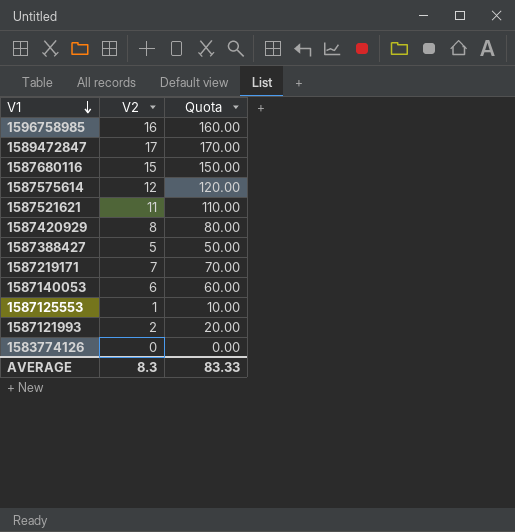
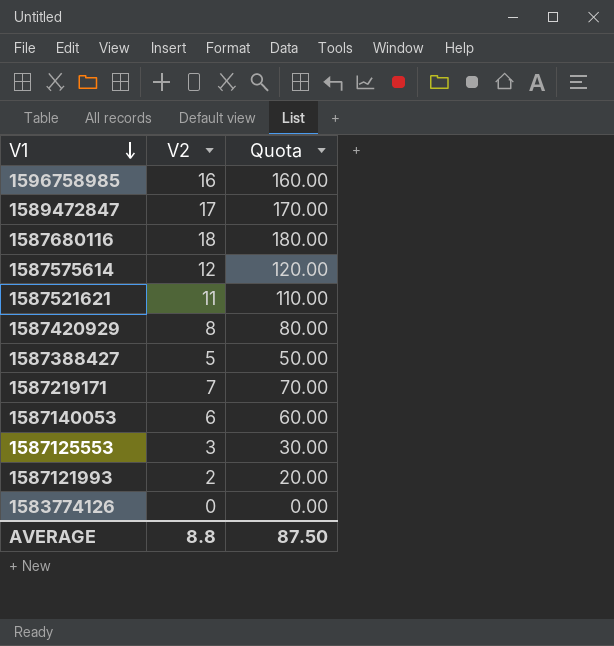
1587680116 | V2: 15 -> 18
1587680116 | Quota: 150.00 -> 180.00
1587125553 | V2: 1 -> 3
1587125553 | Quota: 10.00 -> 30.00
AVERAGE | V2: 8.3 -> 8.8
AVERAGE | Quota: 83.33 -> 87.50

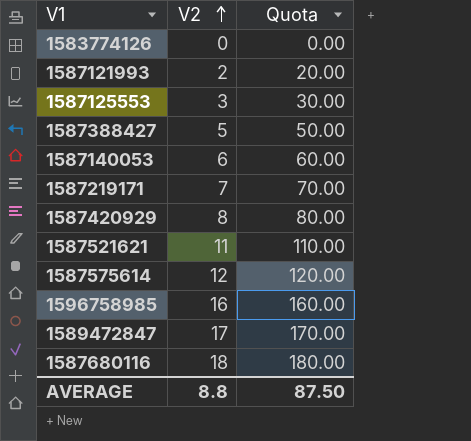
row order: V1 descending -> V2 ascending

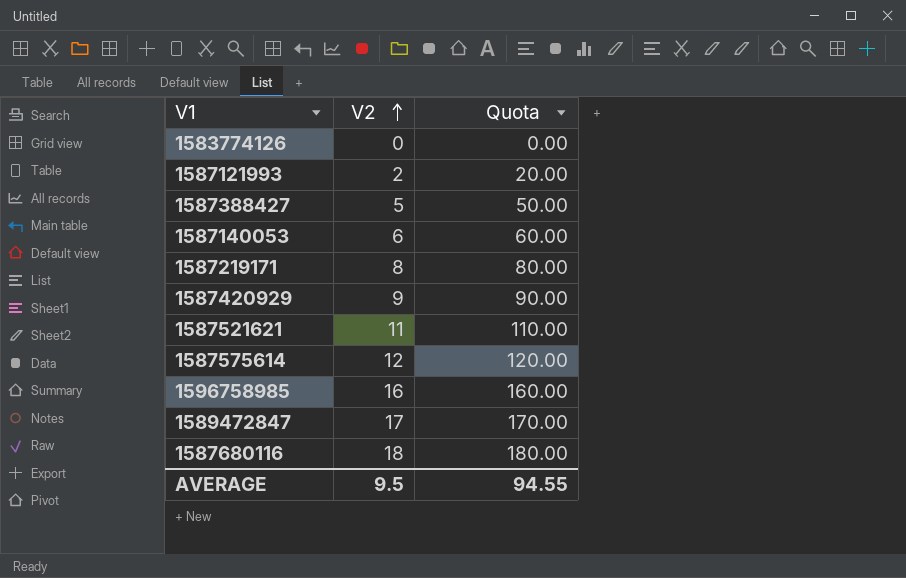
row 1587125553: 3 | 30.00 -> none
1587219171 | V2: 7 -> 8
1587219171 | Quota: 70.00 -> 80.00
1587420929 | V2: 8 -> 9
1587420929 | Quota: 80.00 -> 90.00
AVERAGE | V2: 8.8 -> 9.5
AVERAGE | Quota: 87.50 -> 94.55

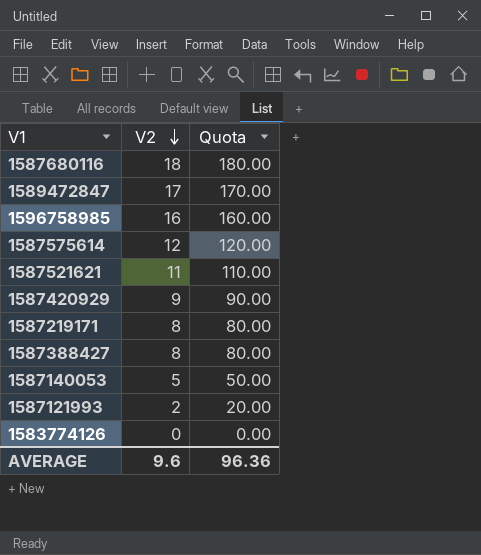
row order: V2 ascending -> V2 descending
1587388427 | V2: 5 -> 8
1587388427 | Quota: 50.00 -> 80.00
1587140053 | V2: 6 -> 5
1587140053 | Quota: 60.00 -> 50.00
AVERAGE | V2: 9.5 -> 9.6
AVERAGE | Quota: 94.55 -> 96.36

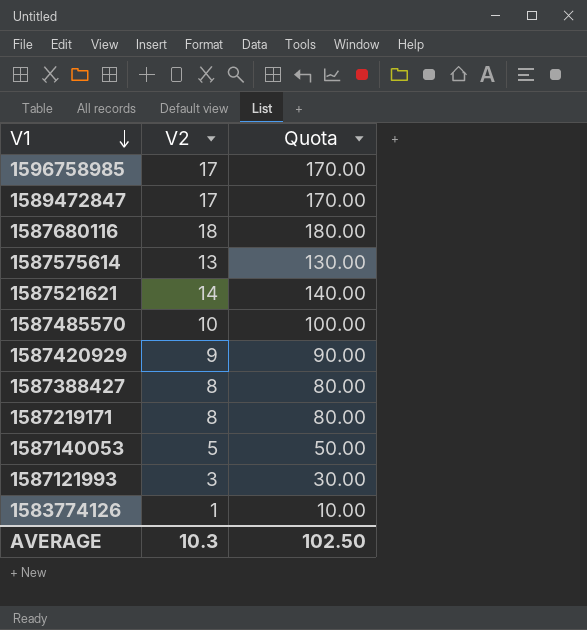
row order: V2 descending -> V1 descending
1596758985 | V2: 16 -> 17
1596758985 | Quota: 160.00 -> 170.00
1587575614 | V2: 12 -> 13
1587575614 | Quota: 120.00 -> 130.00
1587521621 | V2: 11 -> 14
1587521621 | Quota: 110.00 -> 140.00
row 1587485570: none -> 10 | 100.00
1587121993 | V2: 2 -> 3
1587121993 | Quota: 20.00 -> 30.00
1583774126 | V2: 0 -> 1
1583774126 | Quota: 0.00 -> 10.00
AVERAGE | V2: 9.6 -> 10.3
AVERAGE | Quota: 96.36 -> 102.50

